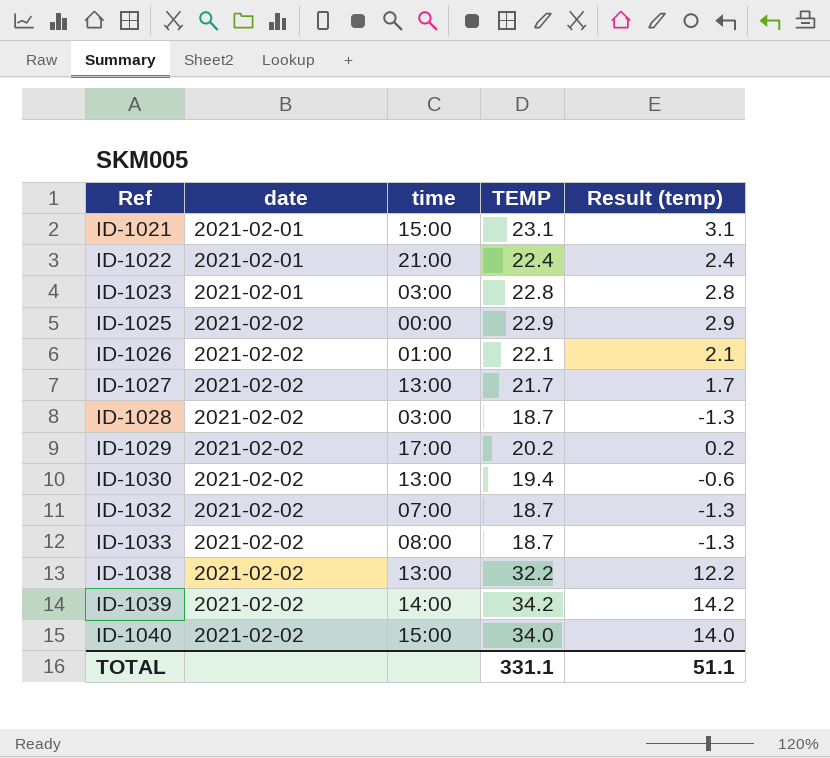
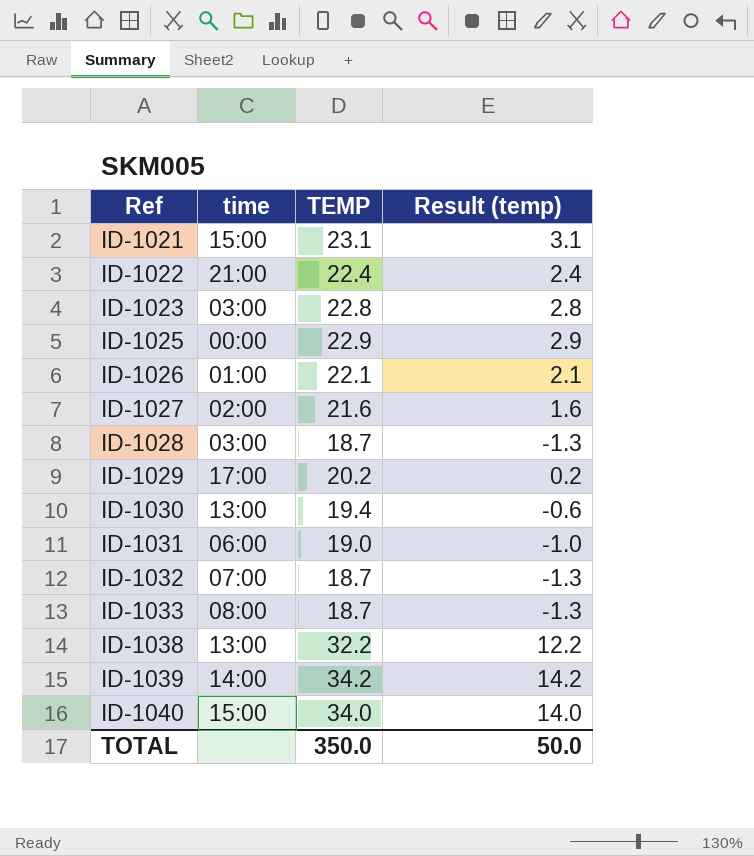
column date | position: 2 -> none
ID-1027 | time: 13:00 -> 02:00
ID-1027 | TEMP: 21.7 -> 21.6
ID-1027 | Result (temp): 1.7 -> 1.6
row ID-1031: none -> 06:00 | 19.0 | -1.0
TOTAL | TEMP: 331.1 -> 350.0
TOTAL | Result (temp): 51.1 -> 50.0

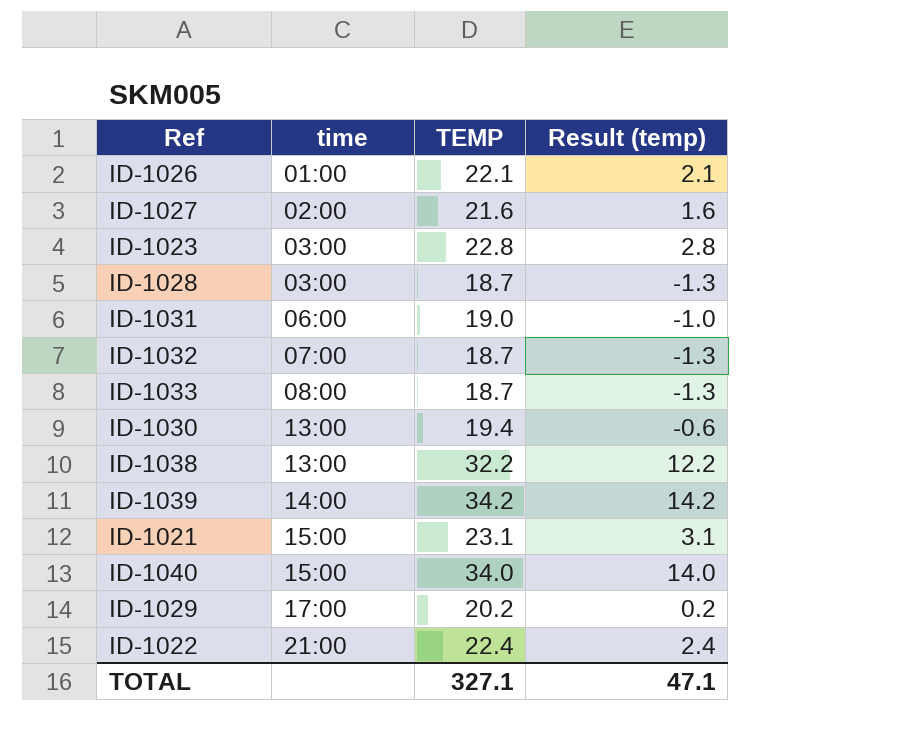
row order: Ref ascending -> time ascending
row ID-1025: 00:00 | 22.9 | 2.9 -> none
TOTAL | TEMP: 350.0 -> 327.1
TOTAL | Result (temp): 50.0 -> 47.1

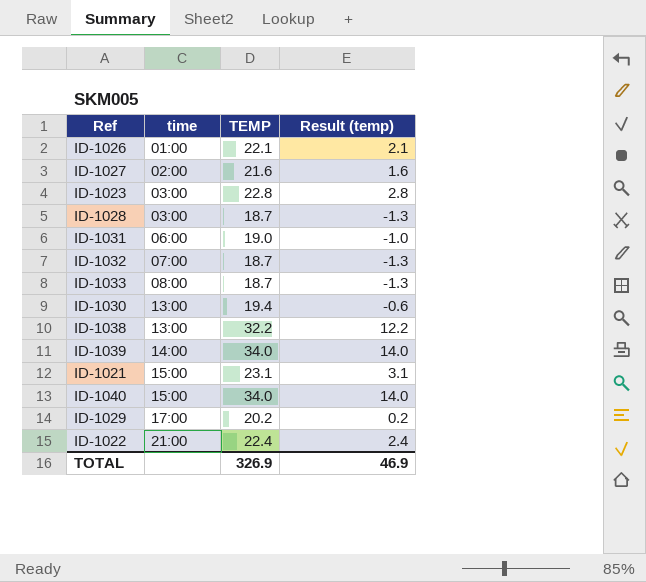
ID-1039 | TEMP: 34.2 -> 34.0
ID-1039 | Result (temp): 14.2 -> 14.0
TOTAL | TEMP: 327.1 -> 326.9
TOTAL | Result (temp): 47.1 -> 46.9

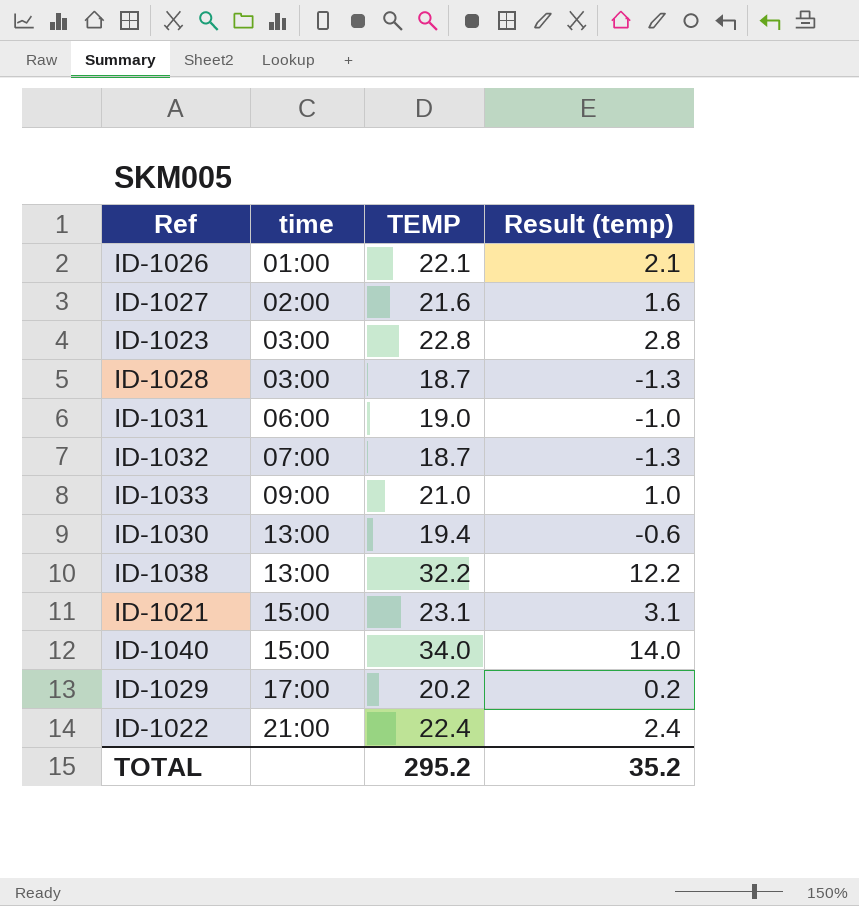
row ID-1039: 14:00 | 34.0 | 14.0 -> none
ID-1033 | time: 08:00 -> 09:00
ID-1033 | TEMP: 18.7 -> 21.0
ID-1033 | Result (temp): -1.3 -> 1.0
TOTAL | TEMP: 326.9 -> 295.2
TOTAL | Result (temp): 46.9 -> 35.2

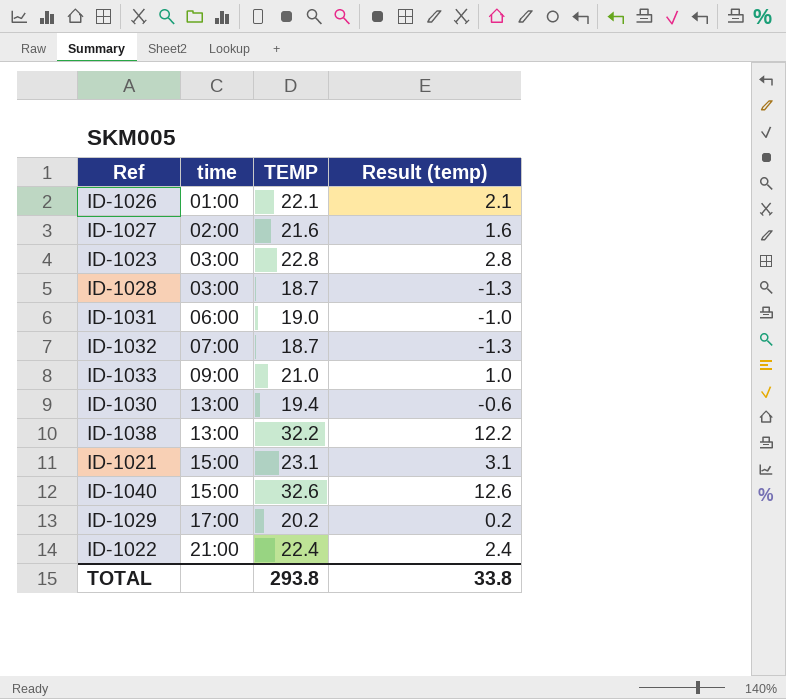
ID-1040 | TEMP: 34.0 -> 32.6
ID-1040 | Result (temp): 14.0 -> 12.6
TOTAL | TEMP: 295.2 -> 293.8
TOTAL | Result (temp): 35.2 -> 33.8

